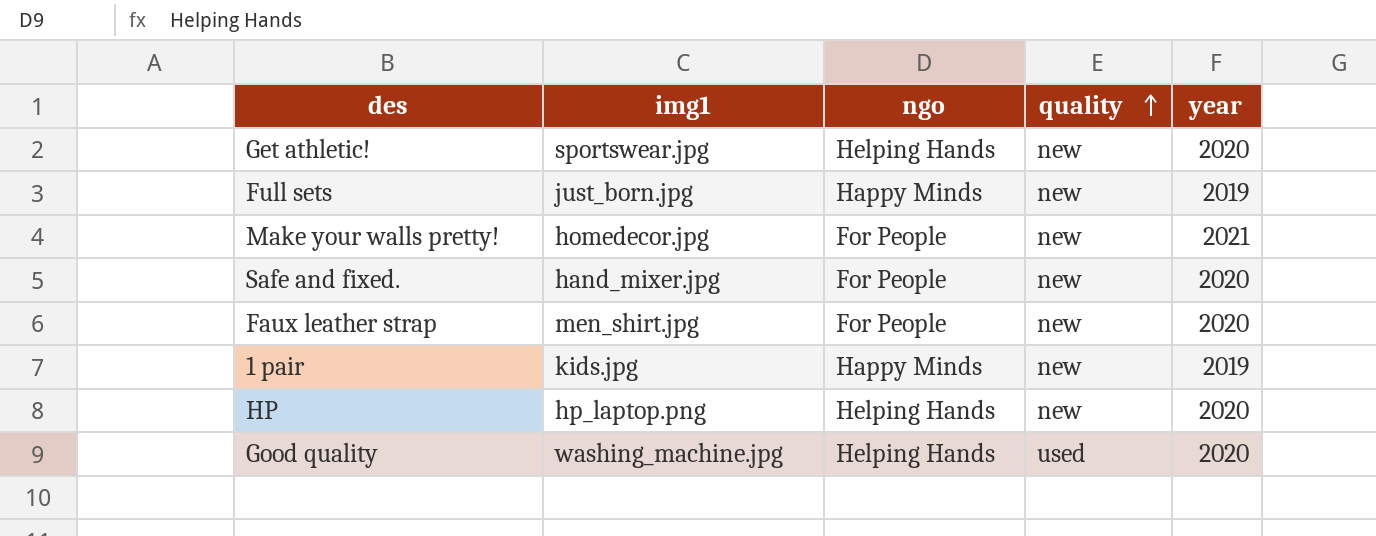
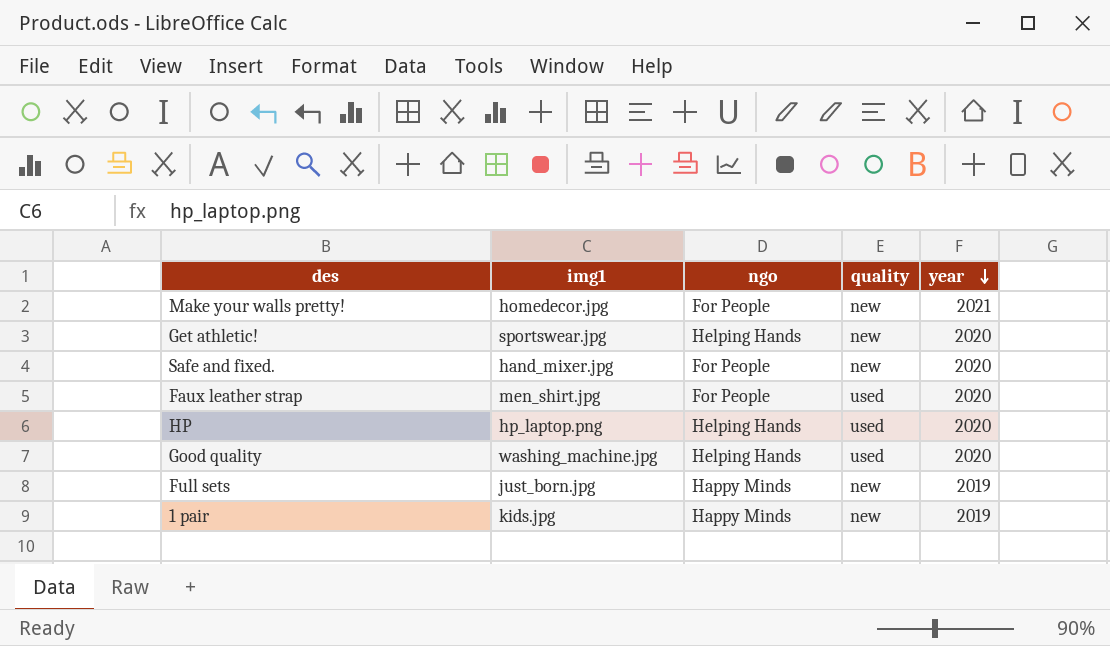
row order: quality ascending -> year descending
Faux leather strap | quality: new -> used
HP | quality: new -> used

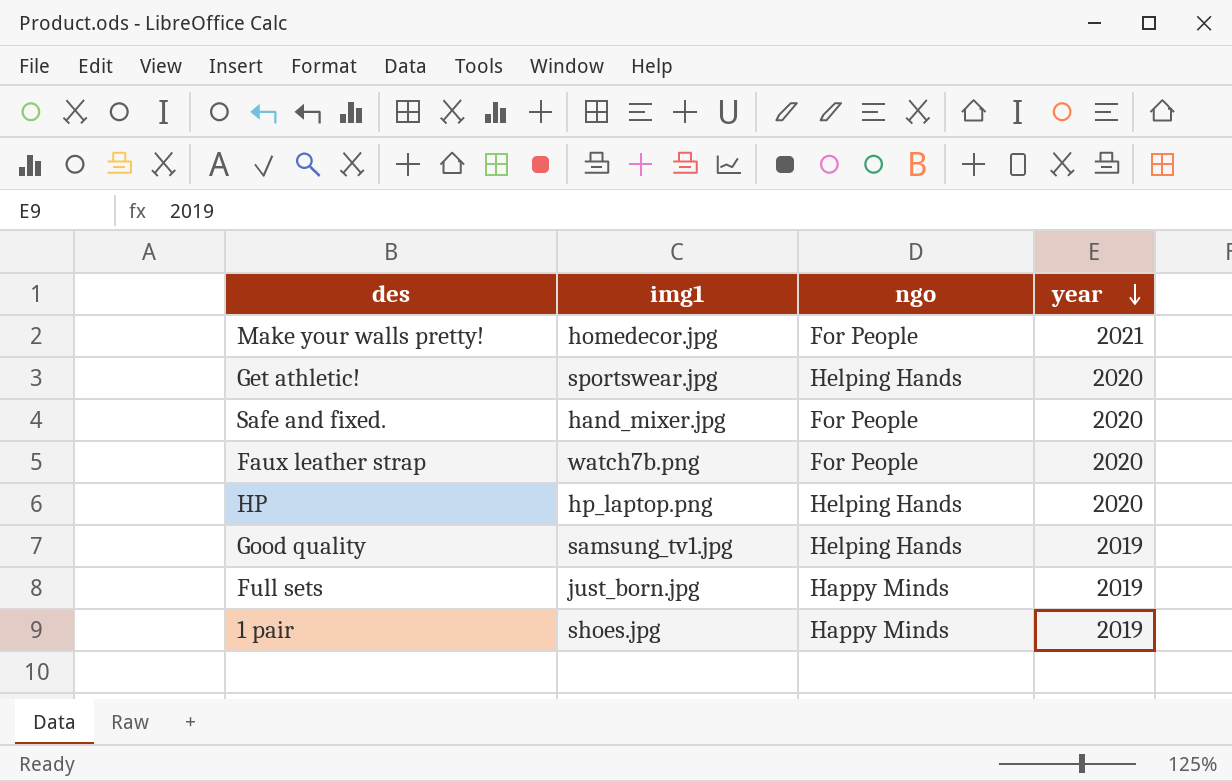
column quality | position: 4 -> none
Faux leather strap | img1: men_shirt.jpg -> watch7b.png
Good quality | img1: washing_machine.jpg -> samsung_tv1.jpg
Good quality | year: 2020 -> 2019
1 pair | img1: kids.jpg -> shoes.jpg

